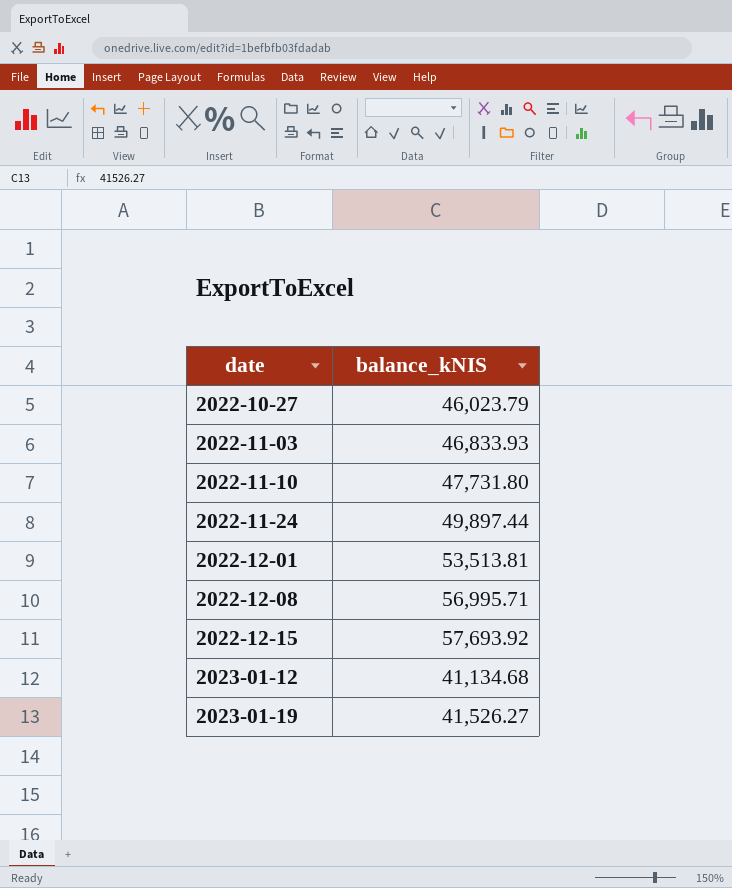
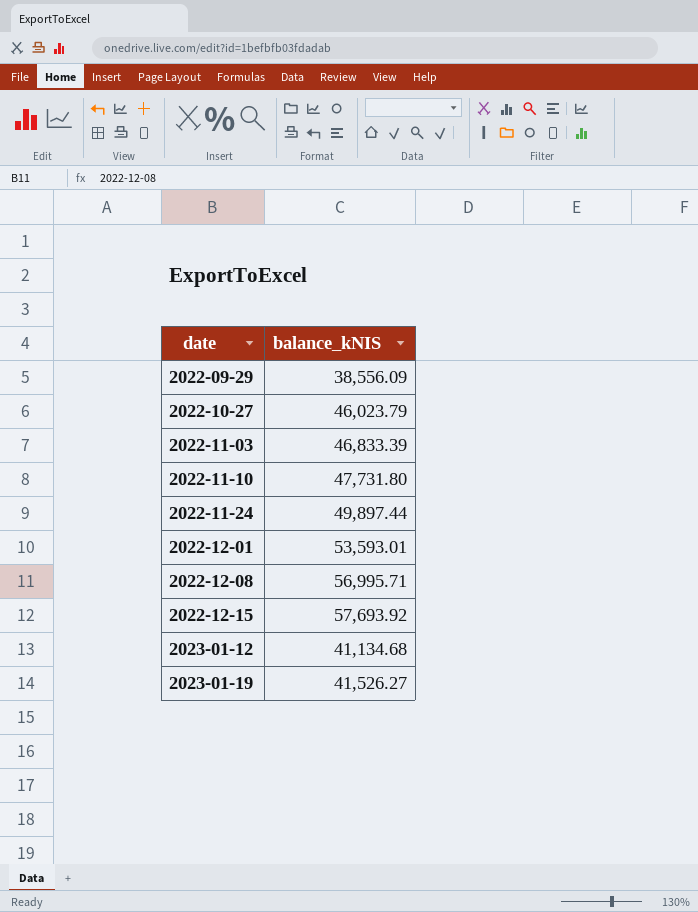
row 2022-09-29: none -> 38,556.09
2022-11-03 | balance_kNIS: 46,833.93 -> 46,833.39
2022-12-01 | balance_kNIS: 53,513.81 -> 53,593.01

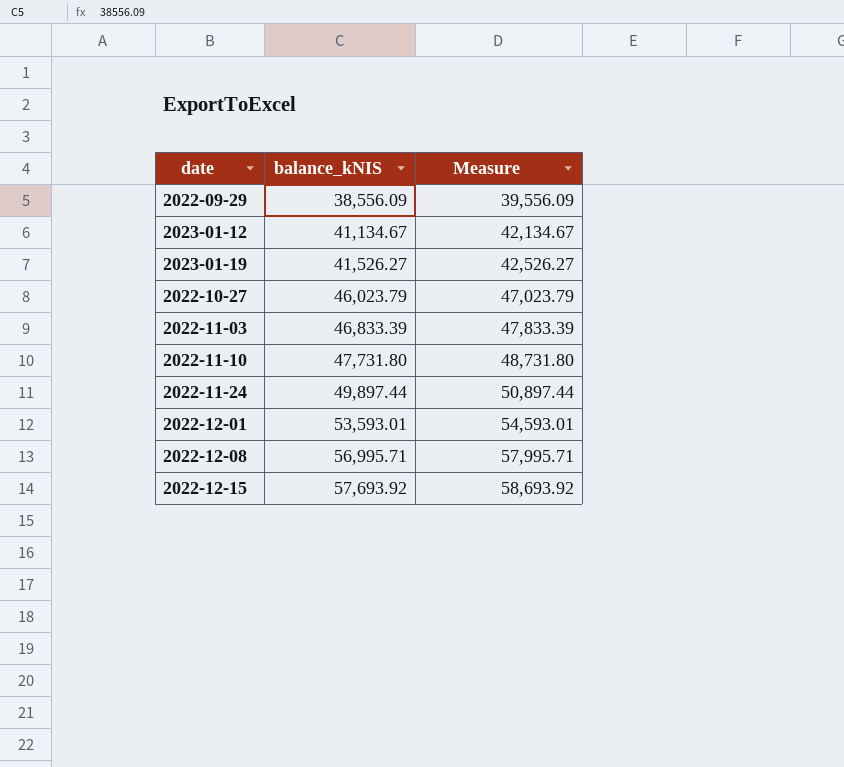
row order: date ascending -> balance_kNIS ascending
column Measure | formula: none -> [balance_kNIS] + 1000
2023-01-12 | balance_kNIS: 41,134.68 -> 41,134.67

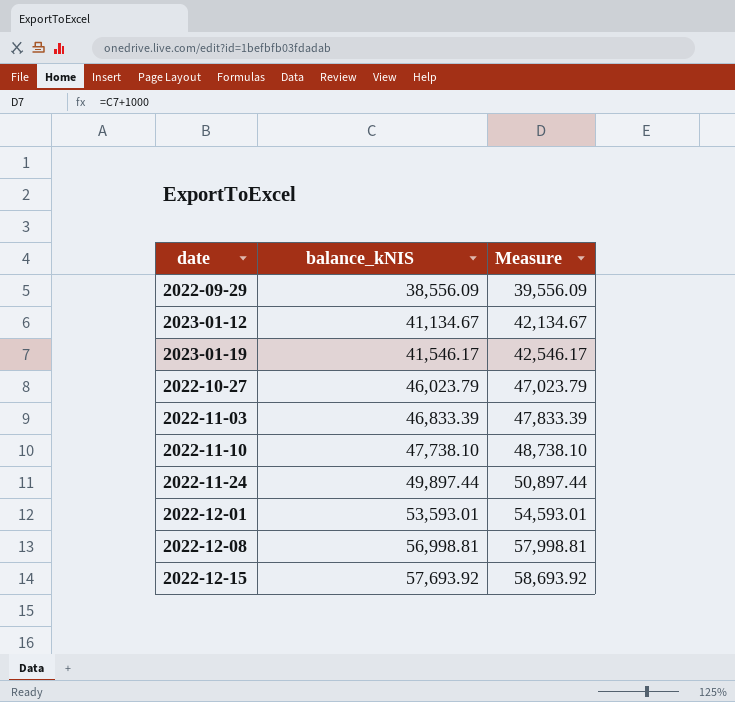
2023-01-19 | balance_kNIS: 41,526.27 -> 41,546.17
2023-01-19 | Measure: 42,526.27 -> 42,546.17
2022-11-10 | balance_kNIS: 47,731.80 -> 47,738.10
2022-11-10 | Measure: 48,731.80 -> 48,738.10
2022-12-08 | balance_kNIS: 56,995.71 -> 56,998.81
2022-12-08 | Measure: 57,995.71 -> 57,998.81

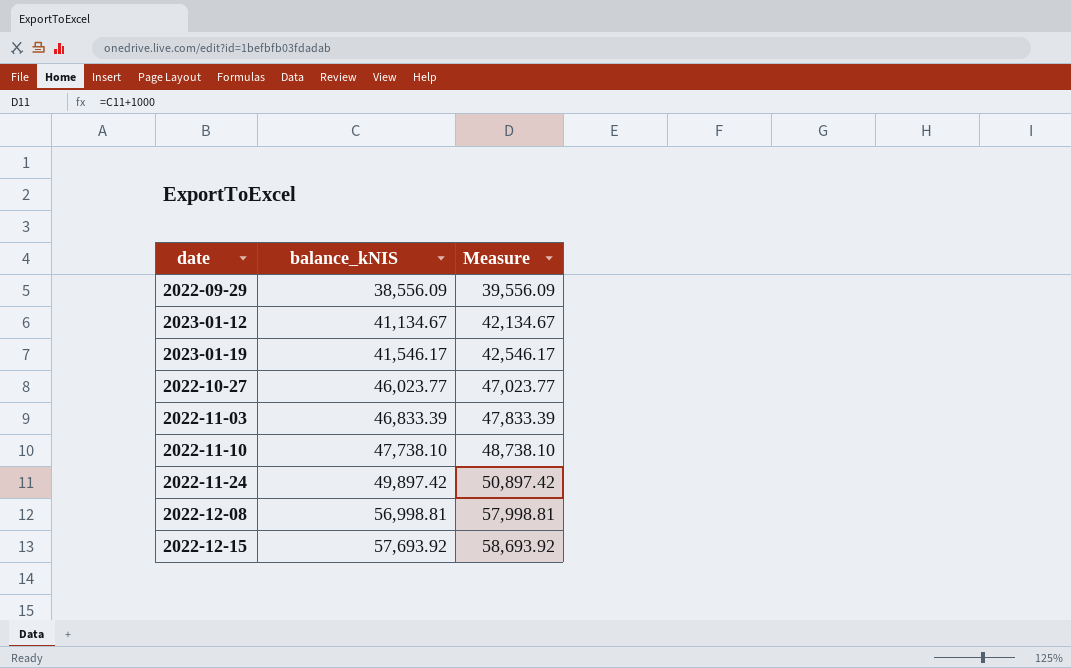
row 2022-12-01: 53,593.01 | 54,593.01 -> none
2022-10-27 | balance_kNIS: 46,023.79 -> 46,023.77
2022-10-27 | Measure: 47,023.79 -> 47,023.77
2022-11-24 | balance_kNIS: 49,897.44 -> 49,897.42
2022-11-24 | Measure: 50,897.44 -> 50,897.42

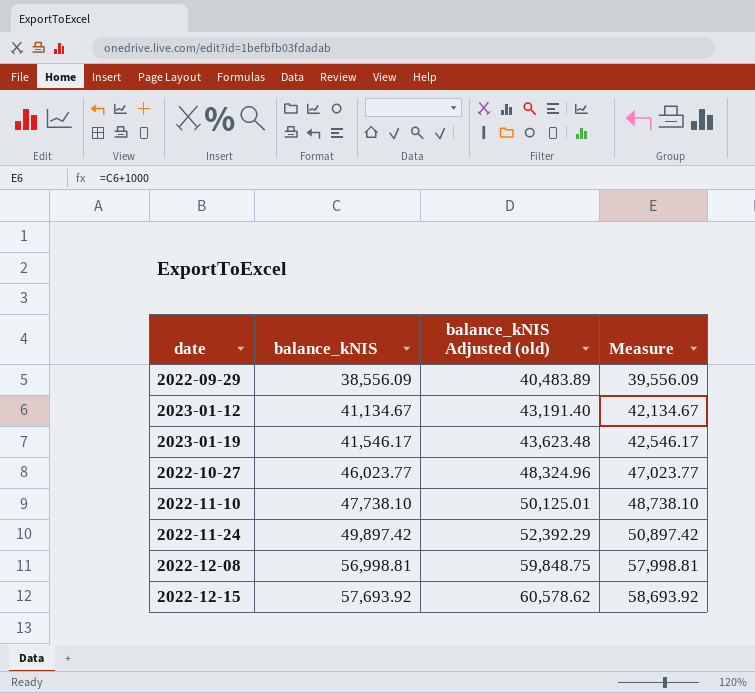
column balance_kNIS Adjusted (old) | formula: none -> [balance_kNIS] * 1.05
row 2022-11-03: 46,833.39 | 47,833.39 -> none

